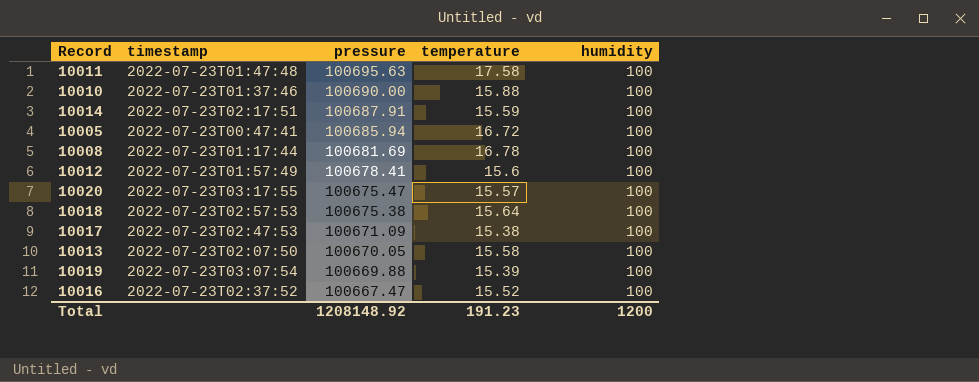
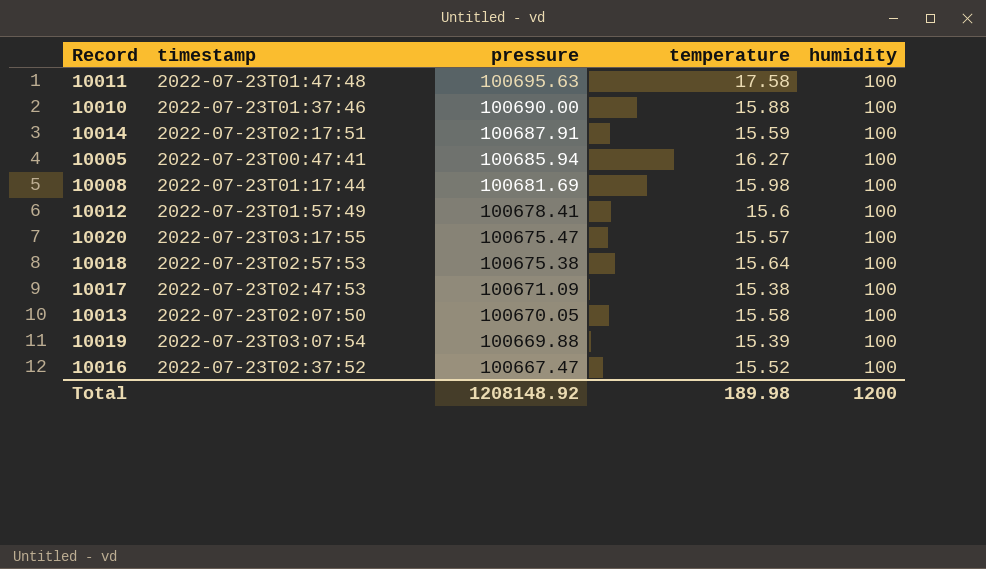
10005 | temperature: 16.72 -> 16.27
10008 | temperature: 16.78 -> 15.98
Total | temperature: 191.23 -> 189.98

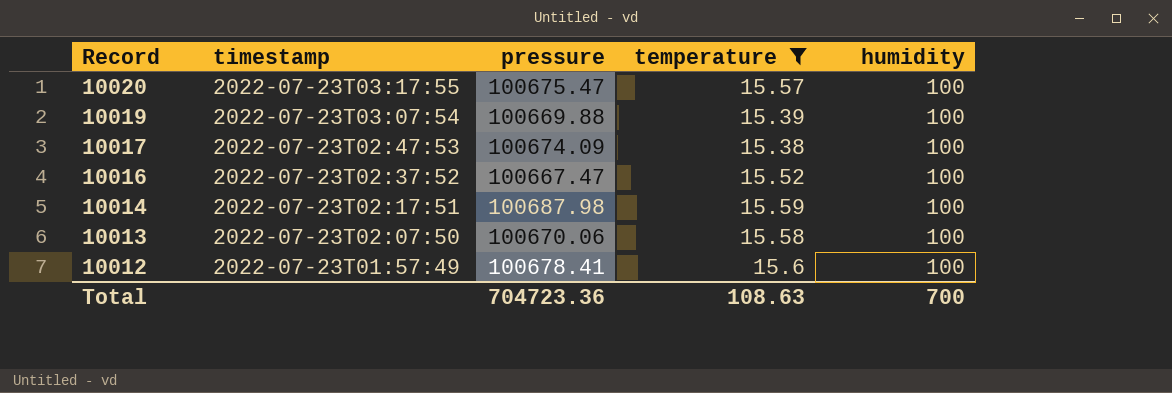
filter: none -> temperature <= 15.6
row order: pressure descending -> Record descending
10017 | pressure: 100671.09 -> 100674.09
10014 | pressure: 100687.91 -> 100687.98
10013 | pressure: 100670.05 -> 100670.06
Total | pressure: 1208148.92 -> 704723.36
Total | temperature: 189.98 -> 108.63
Total | humidity: 1200 -> 700

